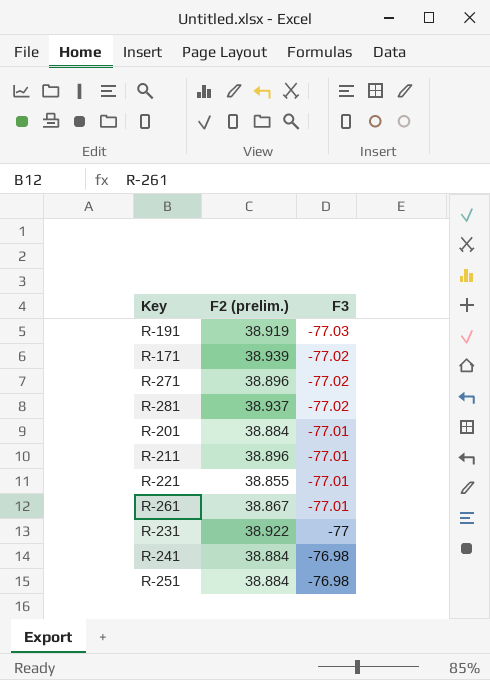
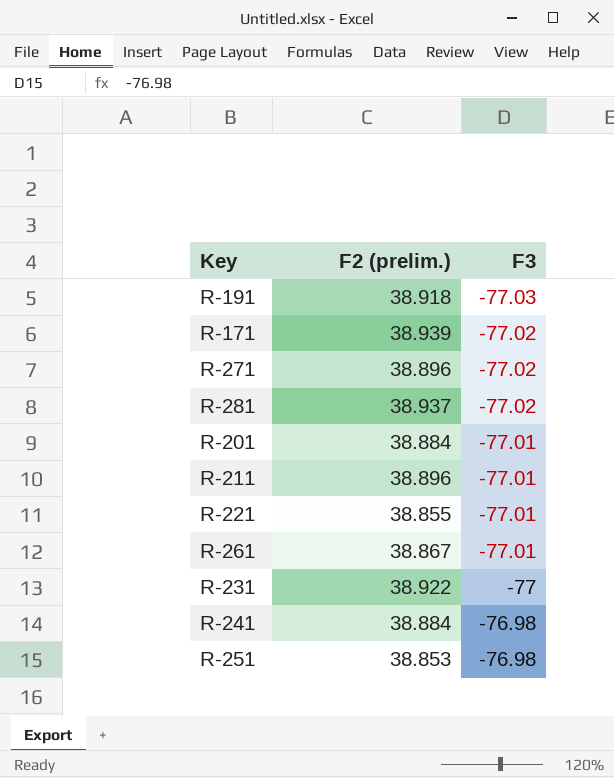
R-191 | F2 (prelim.): 38.919 -> 38.918
R-251 | F2 (prelim.): 38.884 -> 38.853

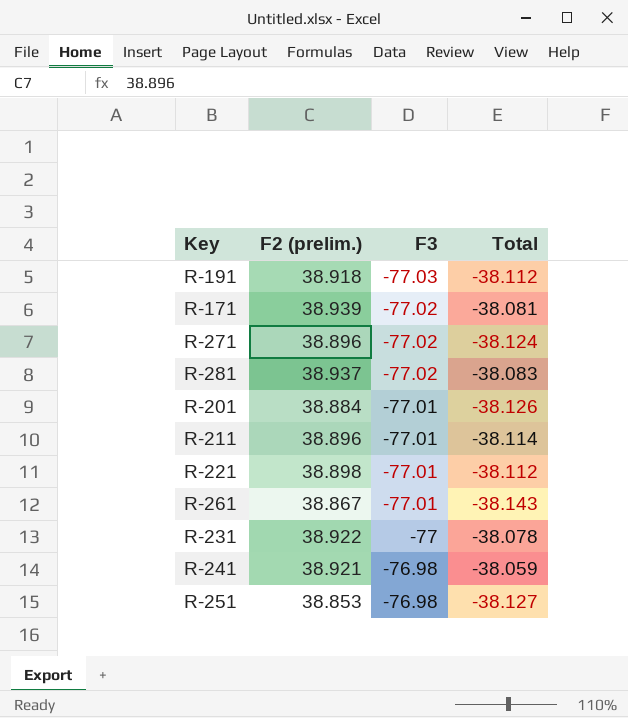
column Total | formula: none -> [F2 (prelim.)] + [F3]
R-221 | F2 (prelim.): 38.855 -> 38.898
R-241 | F2 (prelim.): 38.884 -> 38.921

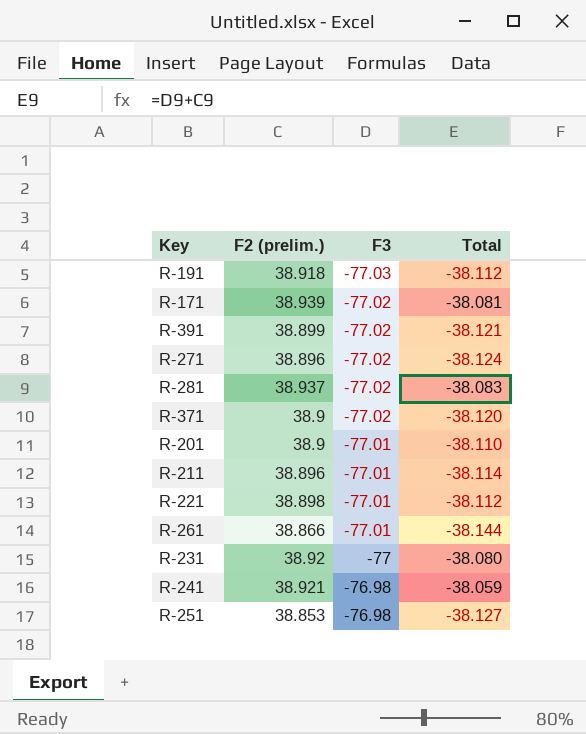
row R-391: none -> 38.899 | -77.02 | -38.121
row R-371: none -> 38.9 | -77.02 | -38.120
R-201 | F2 (prelim.): 38.884 -> 38.9
R-201 | Total: -38.126 -> -38.110
R-261 | F2 (prelim.): 38.867 -> 38.866
R-261 | Total: -38.143 -> -38.144
R-231 | F2 (prelim.): 38.922 -> 38.92
R-231 | Total: -38.078 -> -38.080

